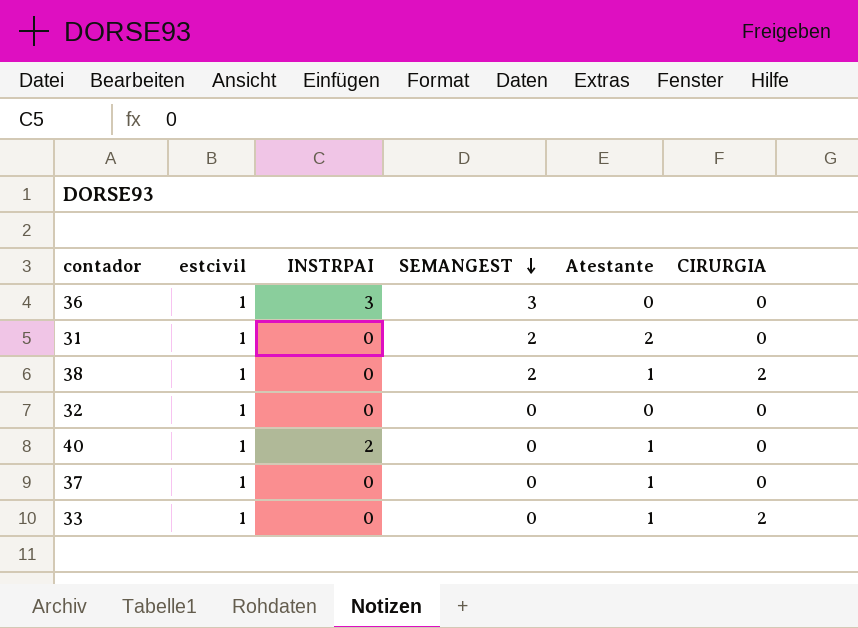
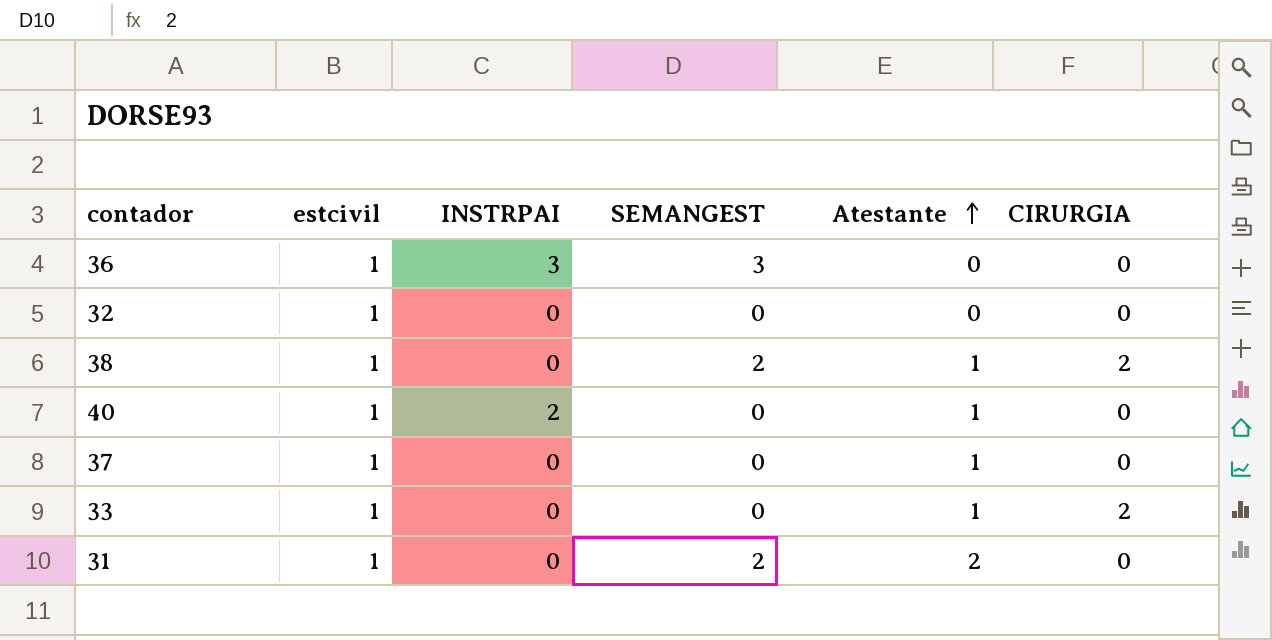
row order: SEMANGEST descending -> Atestante ascending

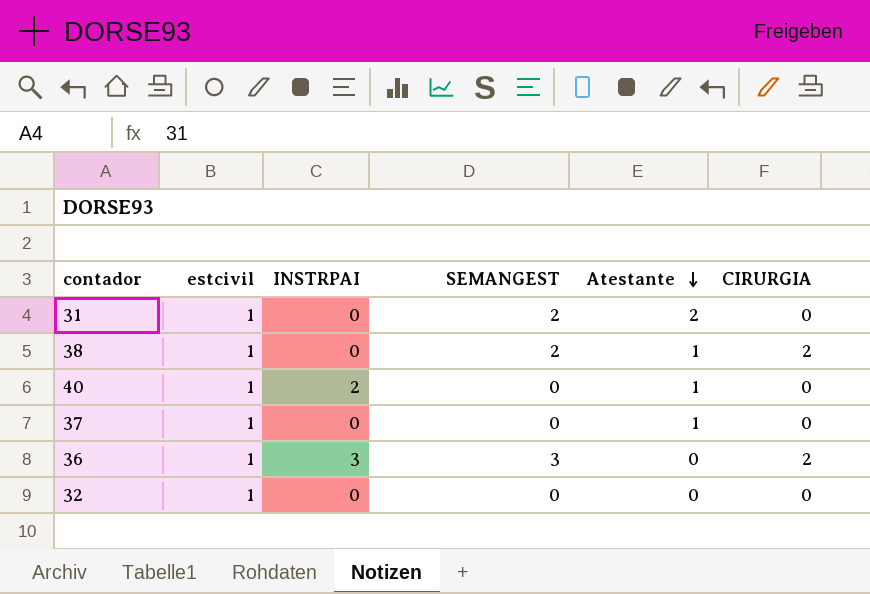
row order: Atestante ascending -> Atestante descending
row 33: 1 | 0 | 0 | 1 | 2 -> none
36 | CIRURGIA: 0 -> 2

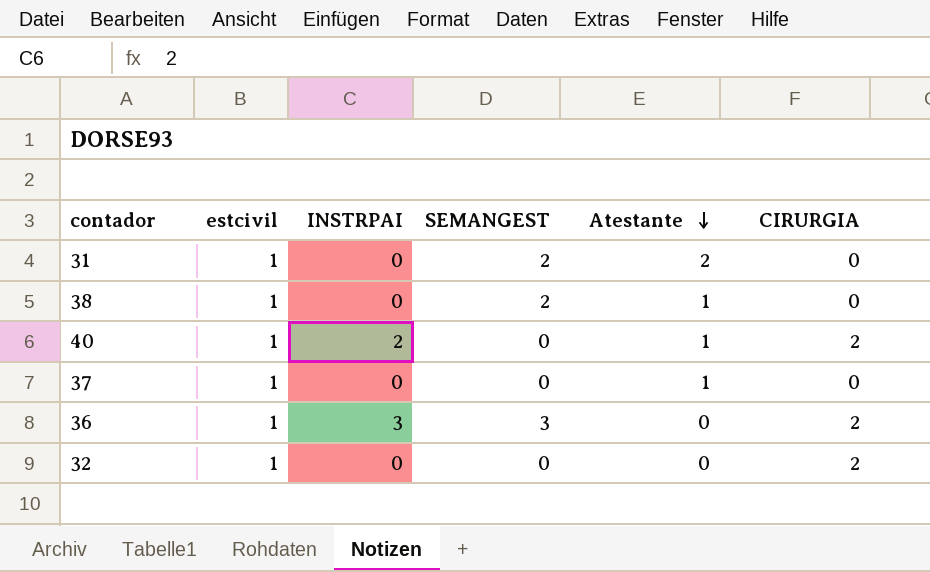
38 | CIRURGIA: 2 -> 0
40 | CIRURGIA: 0 -> 2
32 | CIRURGIA: 0 -> 2

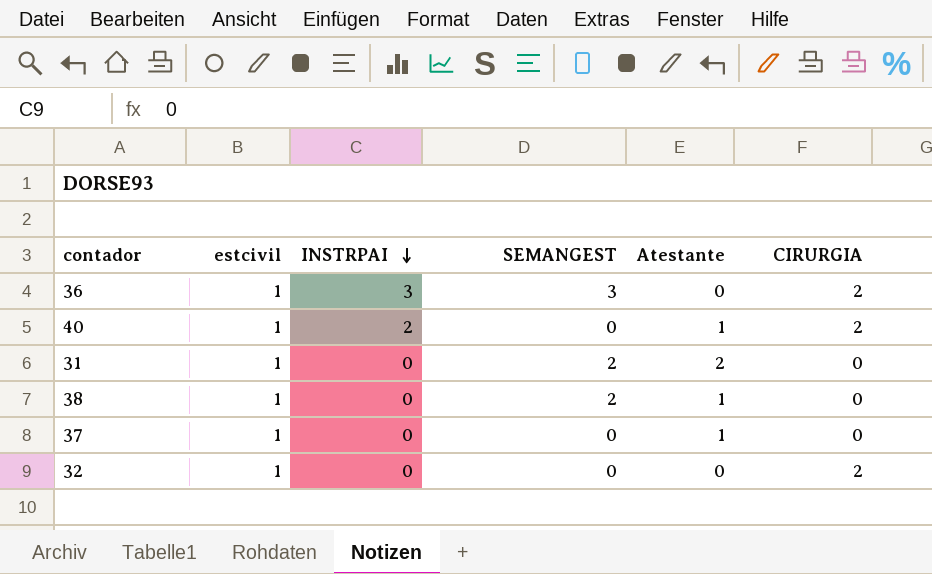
row order: Atestante descending -> INSTRPAI descending

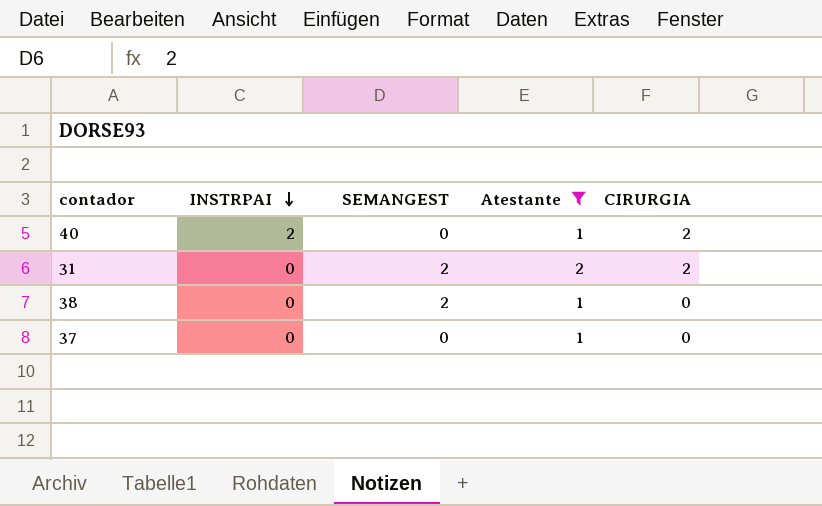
filter: none -> Atestante != 0
column estcivil | position: 2 -> none
31 | CIRURGIA: 0 -> 2

